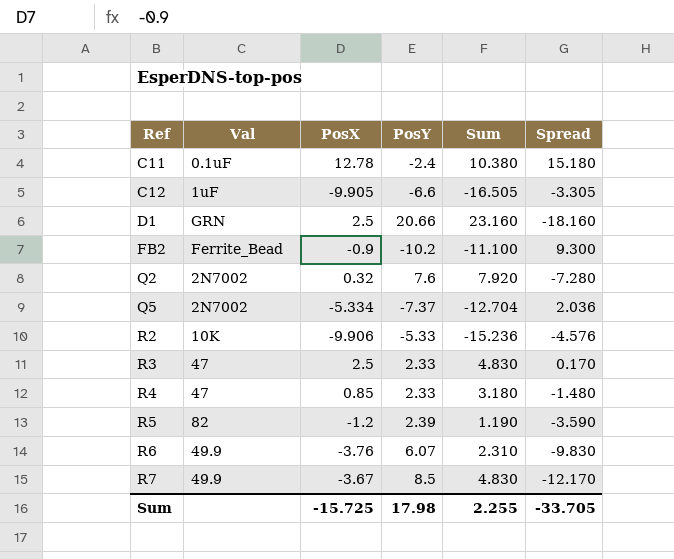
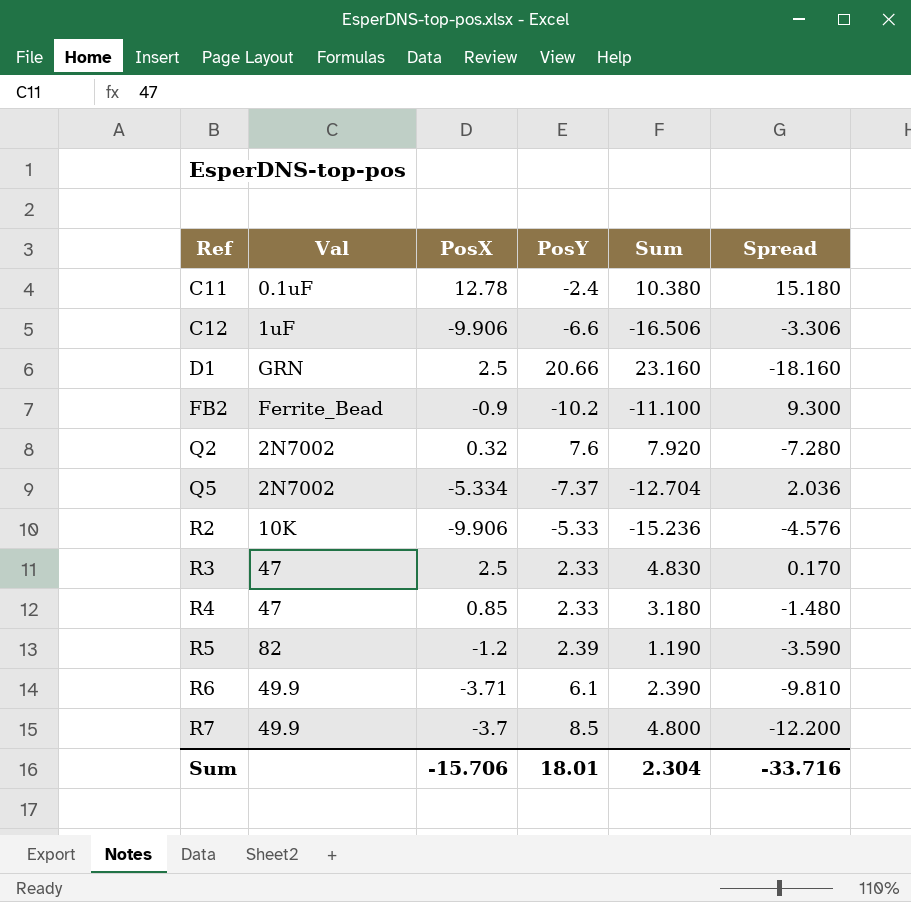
C12 | PosX: -9.905 -> -9.906
C12 | Sum: -16.505 -> -16.506
C12 | Spread: -3.305 -> -3.306
R6 | PosX: -3.76 -> -3.71
R6 | PosY: 6.07 -> 6.1
R6 | Sum: 2.310 -> 2.390
R6 | Spread: -9.830 -> -9.810
R7 | PosX: -3.67 -> -3.7
R7 | Sum: 4.830 -> 4.800
R7 | Spread: -12.170 -> -12.200
Sum | PosX: -15.725 -> -15.706
Sum | PosY: 17.98 -> 18.01
Sum | Sum: 2.255 -> 2.304
Sum | Spread: -33.705 -> -33.716

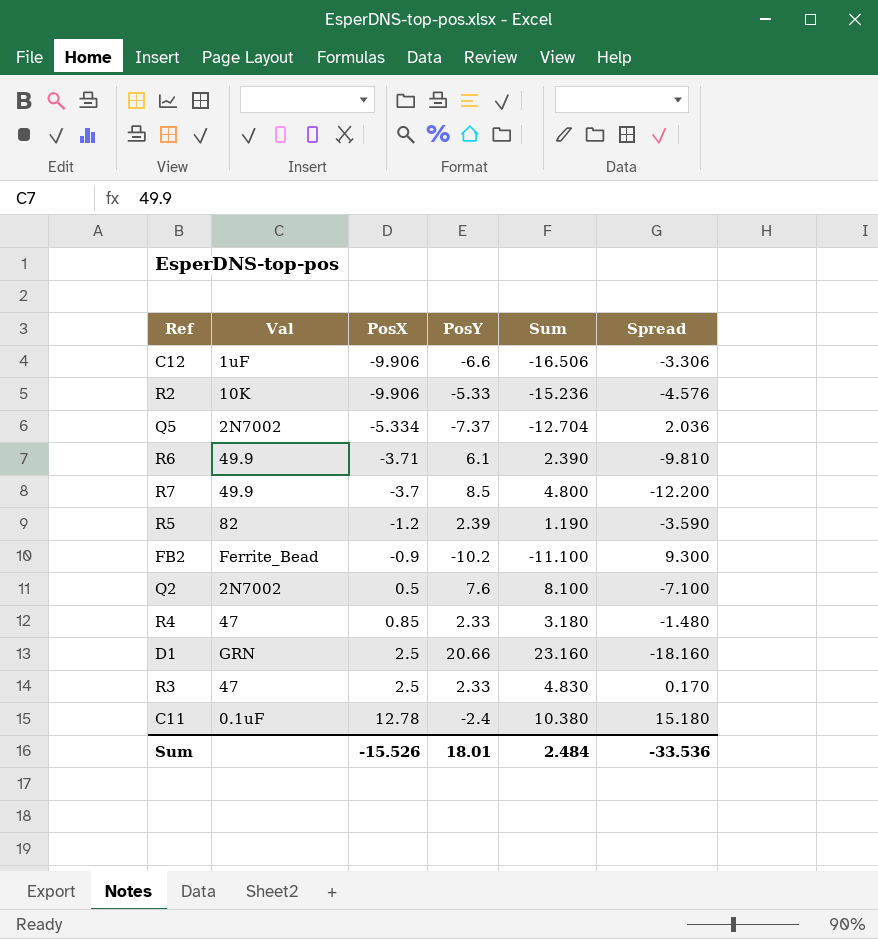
row order: Ref ascending -> PosX ascending
Q2 | PosX: 0.32 -> 0.5
Q2 | Sum: 7.920 -> 8.100
Q2 | Spread: -7.280 -> -7.100
Sum | PosX: -15.706 -> -15.526
Sum | Sum: 2.304 -> 2.484
Sum | Spread: -33.716 -> -33.536

